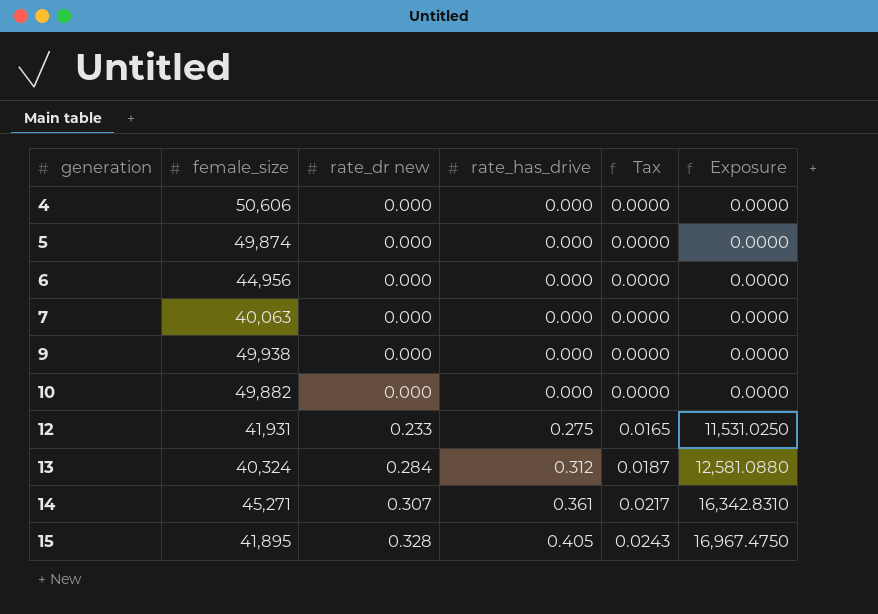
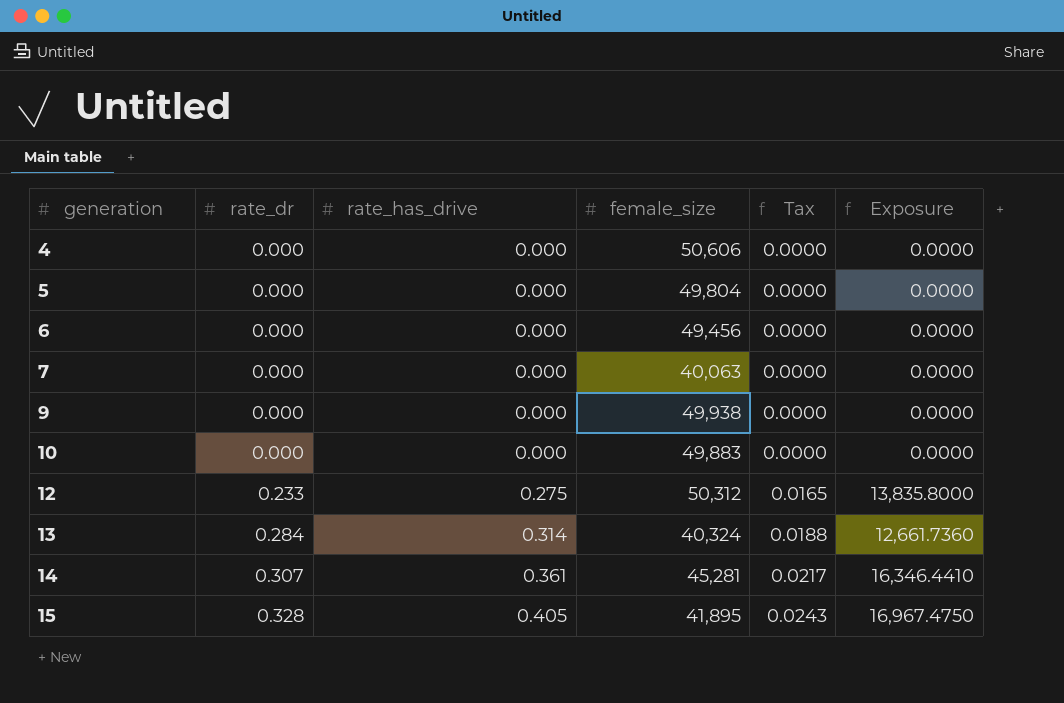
column name: rate_dr new -> rate_dr
column female_size | position: 2 -> 4
5 | female_size: 49,874 -> 49,804
6 | female_size: 44,956 -> 49,456
10 | female_size: 49,882 -> 49,883
12 | female_size: 41,931 -> 50,312
12 | Exposure: 11,531.0250 -> 13,835.8000
13 | rate_has_drive: 0.312 -> 0.314
13 | Tax: 0.0187 -> 0.0188
13 | Exposure: 12,581.0880 -> 12,661.7360
14 | female_size: 45,271 -> 45,281
14 | Exposure: 16,342.8310 -> 16,346.4410

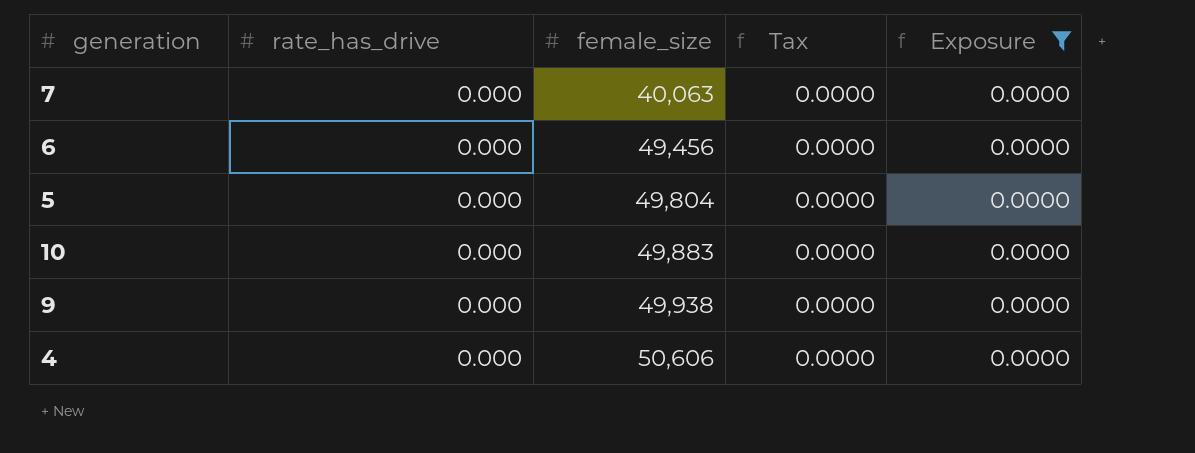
filter: none -> Exposure = 0.0000
row order: generation ascending -> female_size ascending
column rate_dr | position: 2 -> none

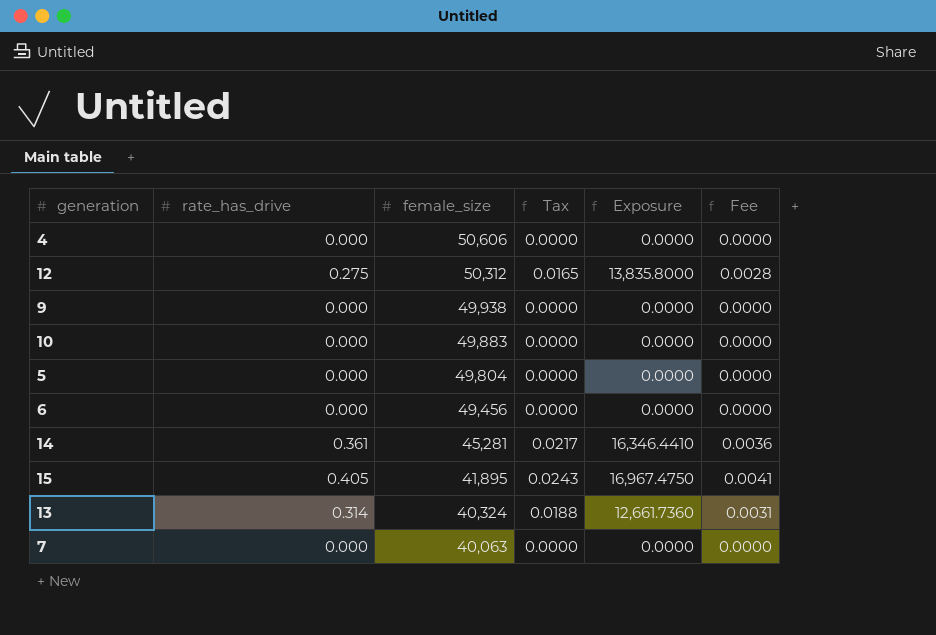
filter: Exposure = 0.0000 -> none
row order: female_size ascending -> female_size descending
column Fee | formula: none -> [rate_has_drive] * 0.01

